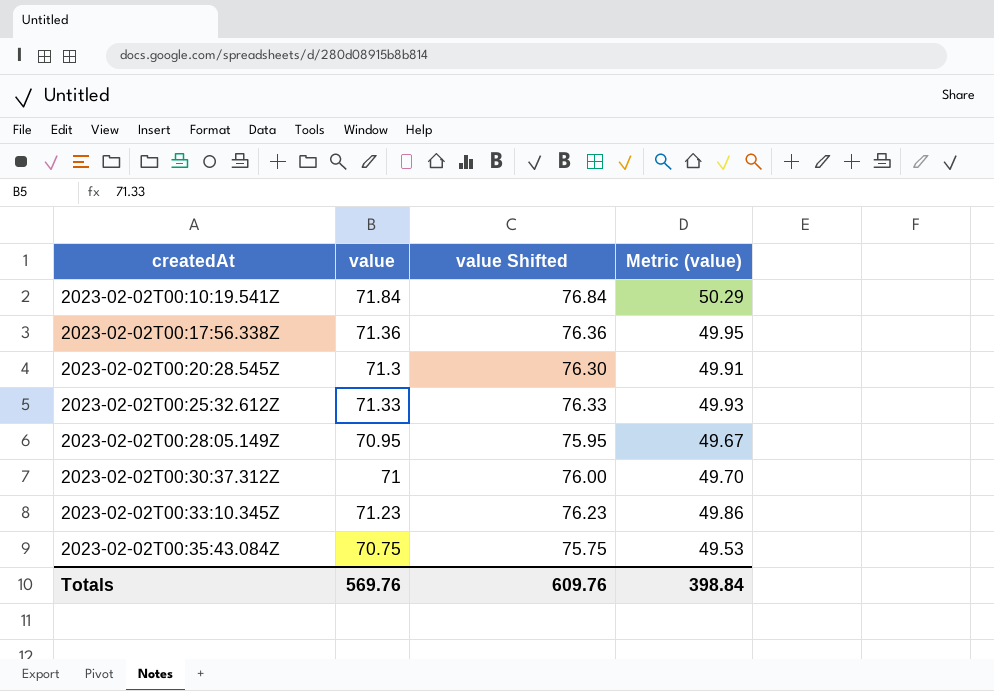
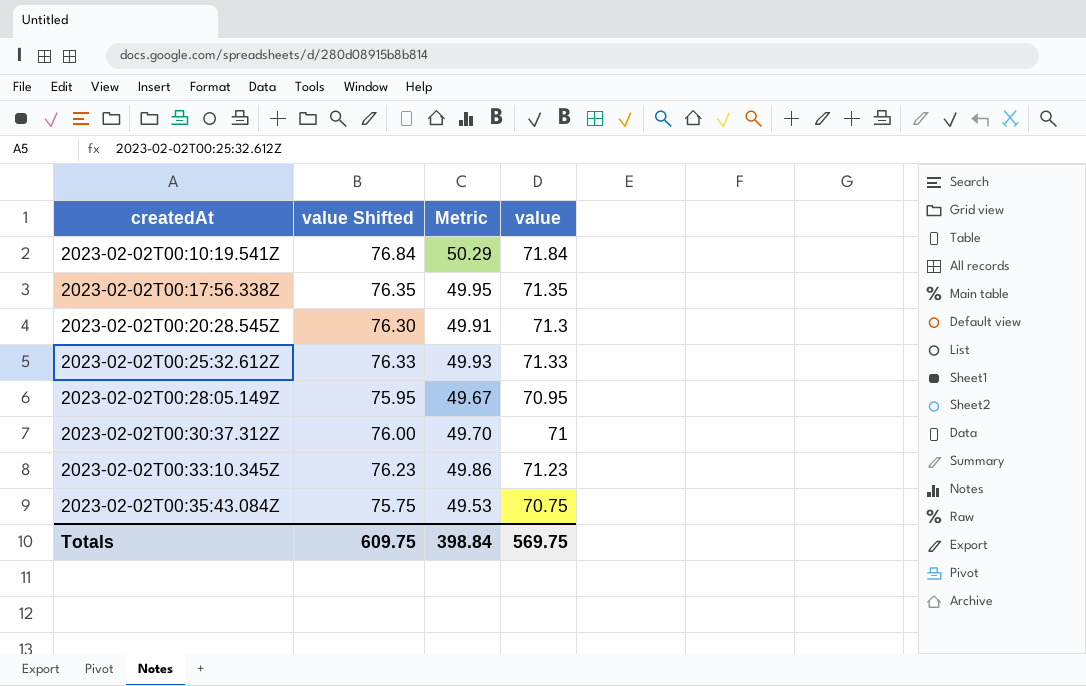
column name: Metric (value) -> Metric
column value | position: 2 -> 4
2023-02-02T00:17:56.338Z | value Shifted: 76.36 -> 76.35
2023-02-02T00:17:56.338Z | value: 71.36 -> 71.35
Totals | value Shifted: 609.76 -> 609.75
Totals | value: 569.76 -> 569.75

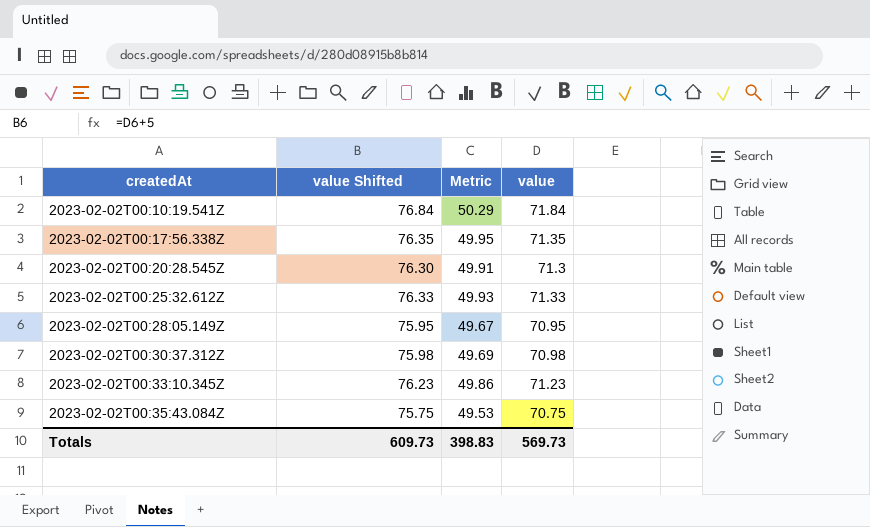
2023-02-02T00:30:37.312Z | value Shifted: 76.00 -> 75.98
2023-02-02T00:30:37.312Z | Metric: 49.70 -> 49.69
2023-02-02T00:30:37.312Z | value: 71 -> 70.98
Totals | value Shifted: 609.75 -> 609.73
Totals | Metric: 398.84 -> 398.83
Totals | value: 569.75 -> 569.73

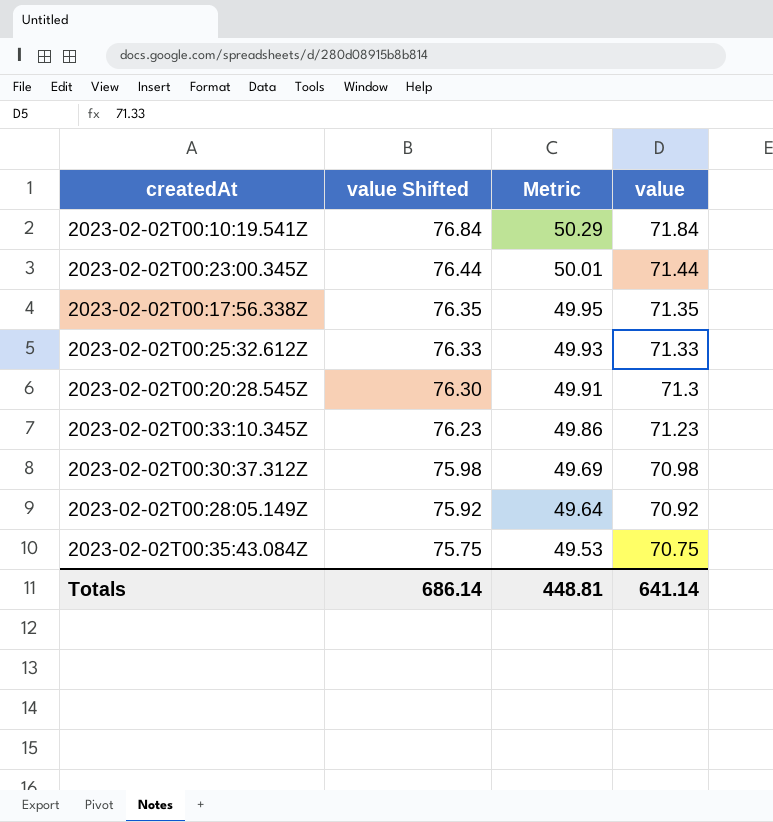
row order: createdAt ascending -> value Shifted descending
row 2023-02-02T00:23:00.345Z: none -> 76.44 | 50.01 | 71.44
2023-02-02T00:28:05.149Z | value Shifted: 75.95 -> 75.92
2023-02-02T00:28:05.149Z | Metric: 49.67 -> 49.64
2023-02-02T00:28:05.149Z | value: 70.95 -> 70.92
Totals | value Shifted: 609.73 -> 686.14
Totals | Metric: 398.83 -> 448.81
Totals | value: 569.73 -> 641.14

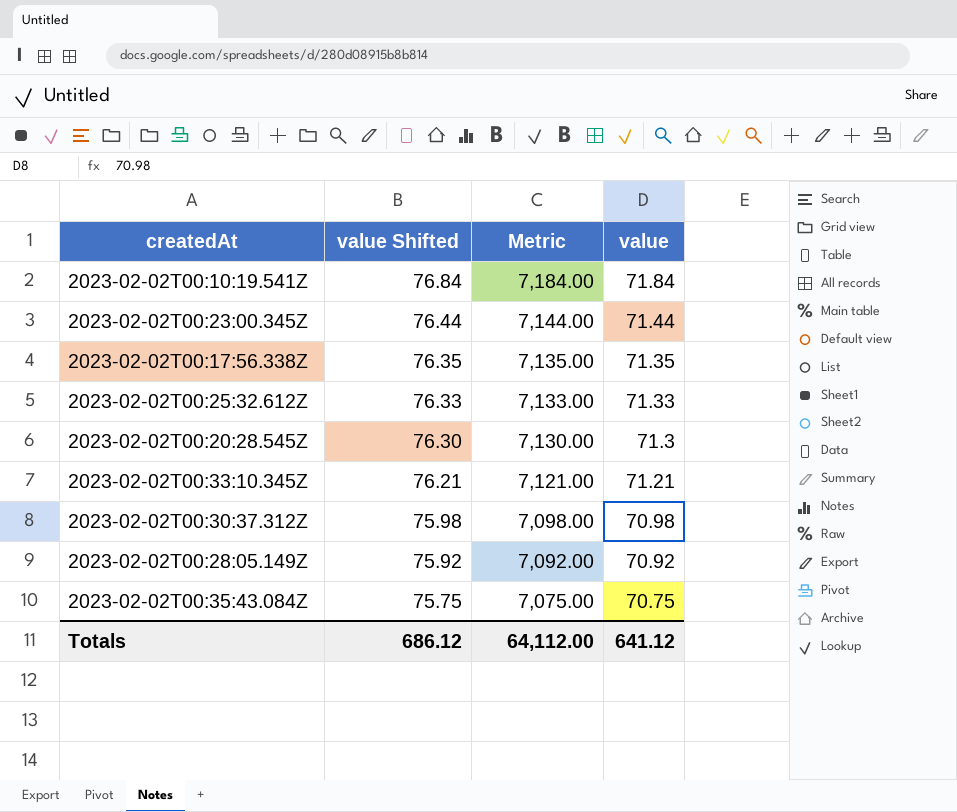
column Metric | formula: [value] * 0.7 -> [value] * 100
2023-02-02T00:33:10.345Z | value Shifted: 76.23 -> 76.21
2023-02-02T00:33:10.345Z | value: 71.23 -> 71.21
Totals | value Shifted: 686.14 -> 686.12
Totals | Metric: 448.81 -> 64,112.00
Totals | value: 641.14 -> 641.12

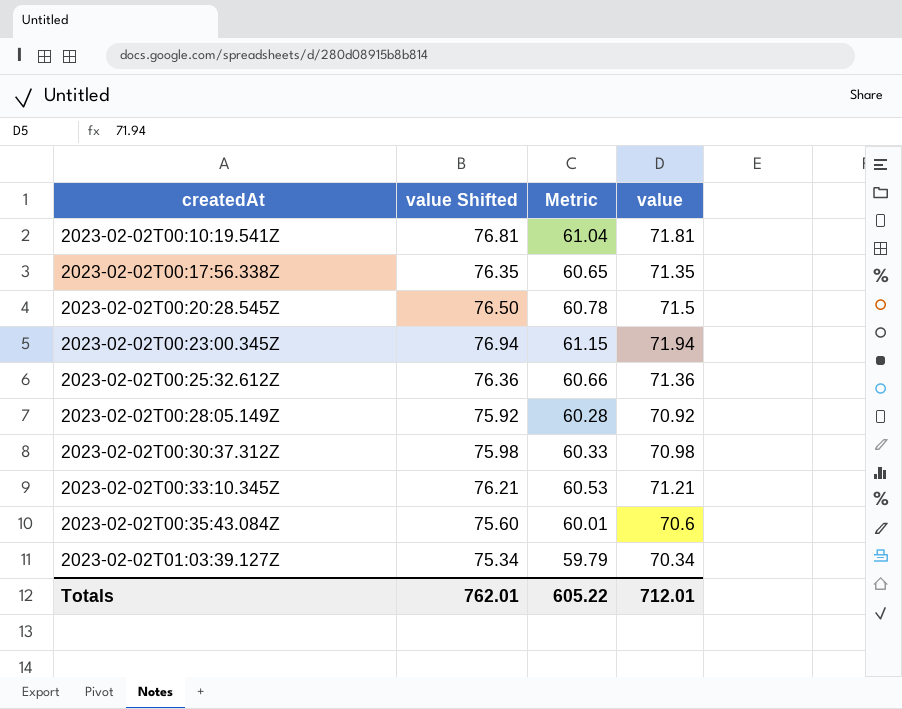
row order: value Shifted descending -> createdAt ascending
column Metric | formula: [value] * 100 -> [value] * 0.85
2023-02-02T00:10:19.541Z | value Shifted: 76.84 -> 76.81
2023-02-02T00:10:19.541Z | value: 71.84 -> 71.81
2023-02-02T00:20:28.545Z | value Shifted: 76.30 -> 76.50
2023-02-02T00:20:28.545Z | value: 71.3 -> 71.5
2023-02-02T00:23:00.345Z | value Shifted: 76.44 -> 76.94
2023-02-02T00:23:00.345Z | value: 71.44 -> 71.94
2023-02-02T00:25:32.612Z | value Shifted: 76.33 -> 76.36
2023-02-02T00:25:32.612Z | value: 71.33 -> 71.36
2023-02-02T00:35:43.084Z | value Shifted: 75.75 -> 75.60
2023-02-02T00:35:43.084Z | value: 70.75 -> 70.6
row 2023-02-02T01:03:39.127Z: none -> 75.34 | 59.79 | 70.34
Totals | value Shifted: 686.12 -> 762.01
Totals | Metric: 64,112.00 -> 605.22
Totals | value: 641.12 -> 712.01

